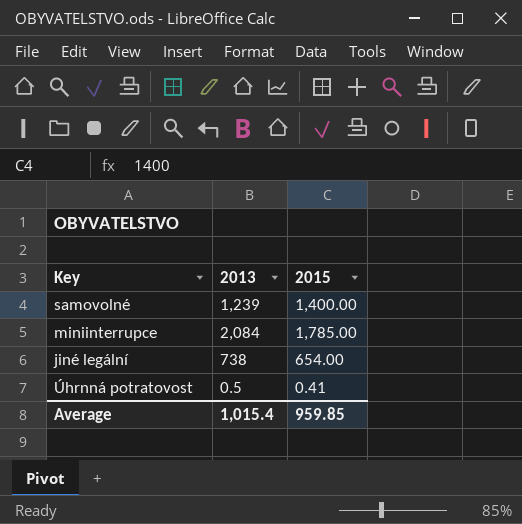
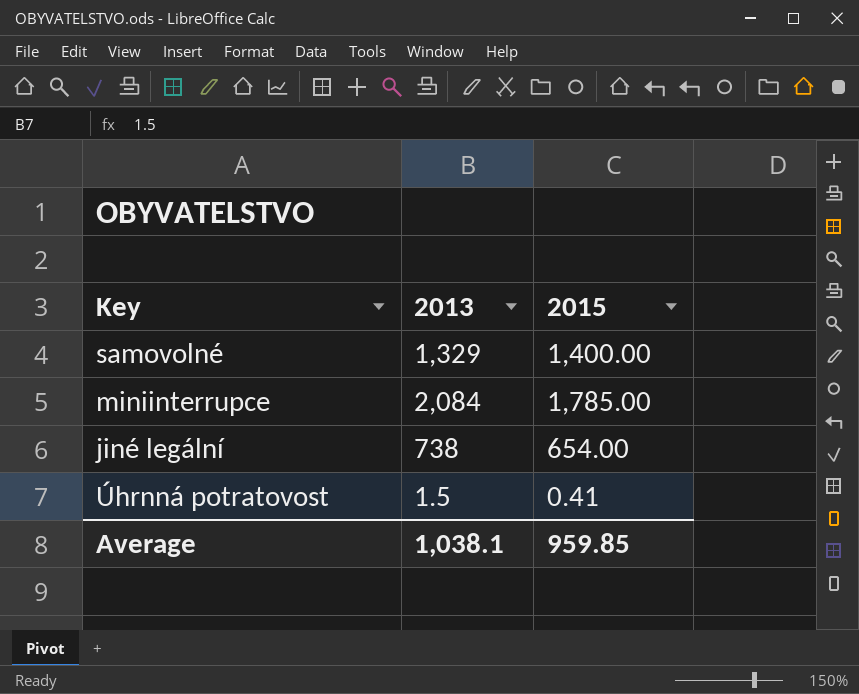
samovolné | 2013: 1,239 -> 1,329
Úhrnná potratovost | 2013: 0.5 -> 1.5
Average | 2013: 1,015.4 -> 1,038.1

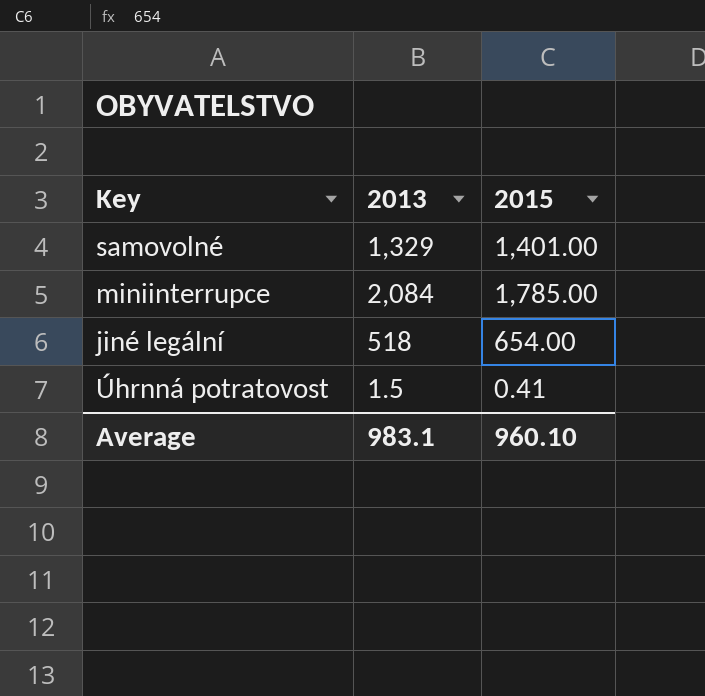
samovolné | 2015: 1,400.00 -> 1,401.00
jiné legální | 2013: 738 -> 518
Average | 2013: 1,038.1 -> 983.1
Average | 2015: 959.85 -> 960.10

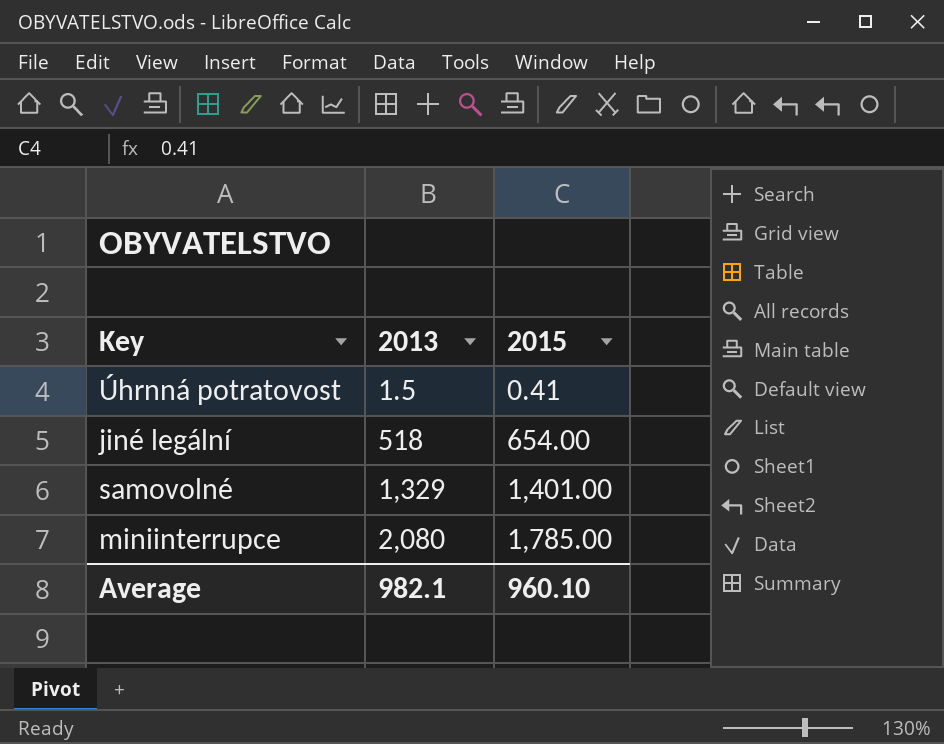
row order: none -> 2013 ascending
miniinterrupce | 2013: 2,084 -> 2,080
Average | 2013: 983.1 -> 982.1

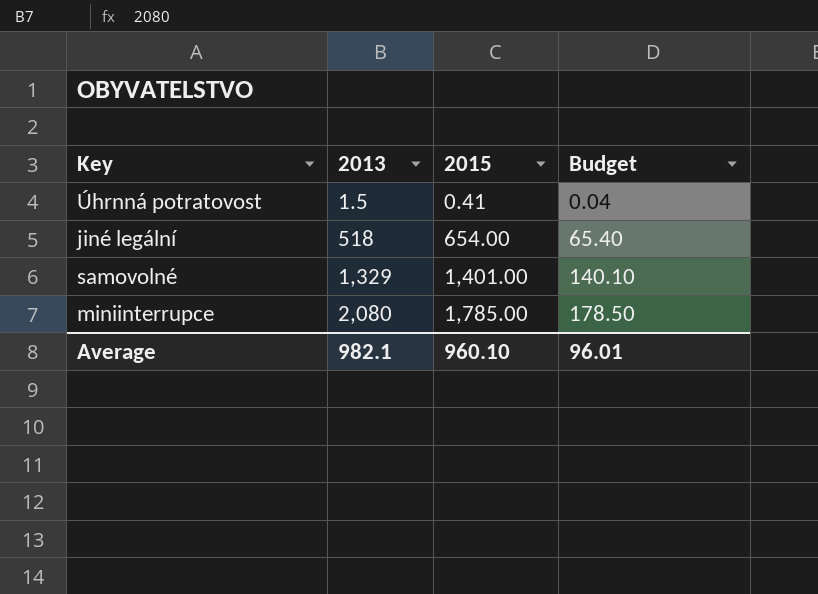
column Budget | formula: none -> [2015] * 0.1

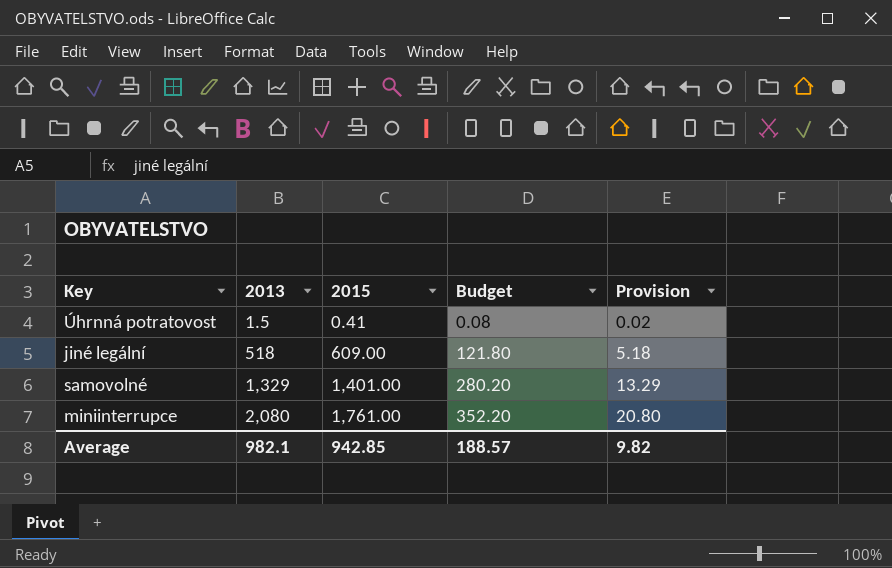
column Budget | formula: [2015] * 0.1 -> [2015] * 0.2
column Provision | formula: none -> [2013] * 0.01
jiné legální | 2015: 654.00 -> 609.00
miniinterrupce | 2015: 1,785.00 -> 1,761.00
Average | 2015: 960.10 -> 942.85
Average | Budget: 96.01 -> 188.57

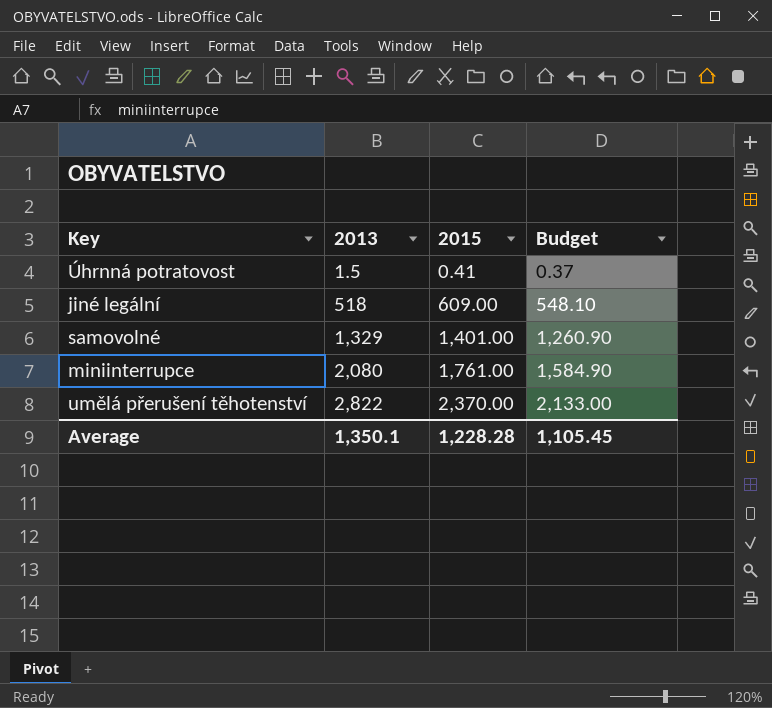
column Provision | formula: [2013] * 0.01 -> none
column Budget | formula: [2015] * 0.2 -> [2015] * 0.9
row umělá přerušení těhotenství: none -> 2,822 | 2,370.00 | 2,133.00
Average | 2013: 982.1 -> 1,350.1
Average | 2015: 942.85 -> 1,228.28
Average | Budget: 188.57 -> 1,105.45

